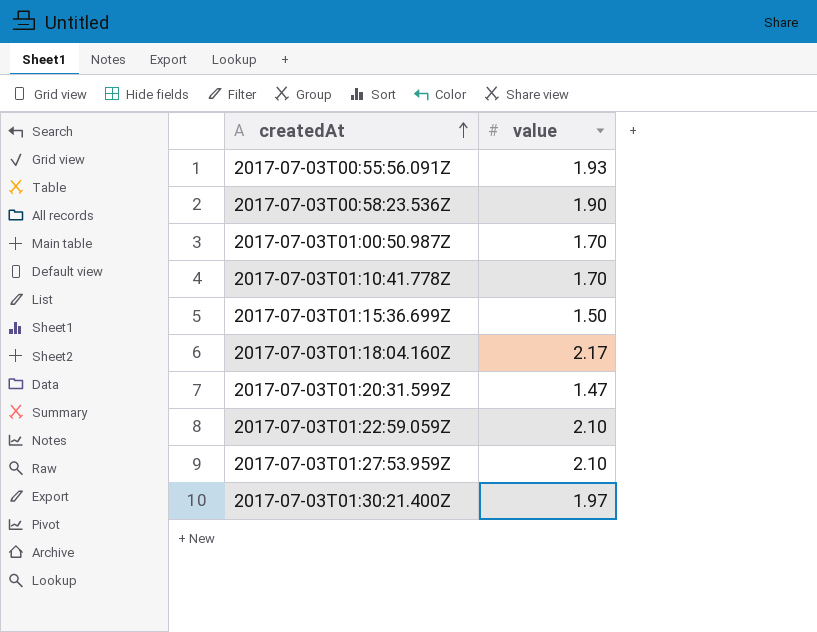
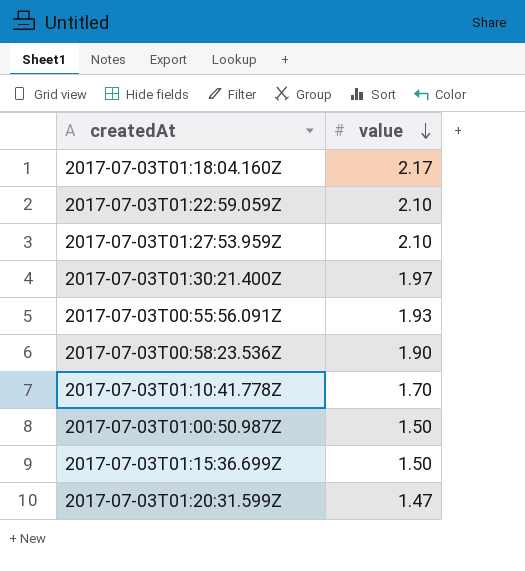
row order: createdAt ascending -> value descending
2017-07-03T01:00:50.987Z | value: 1.70 -> 1.50

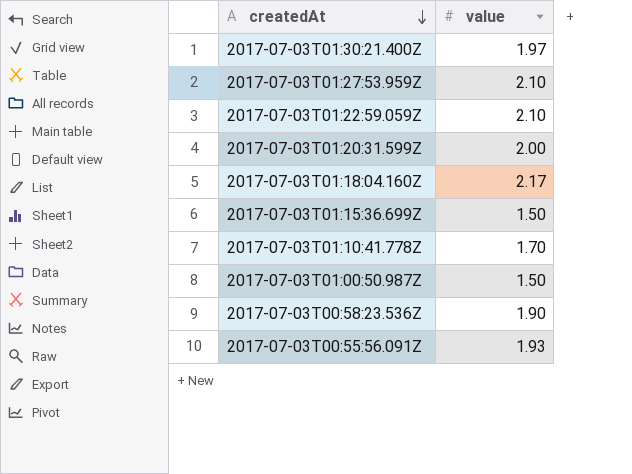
row order: value descending -> createdAt descending
2017-07-03T01:20:31.599Z | value: 1.47 -> 2.00

